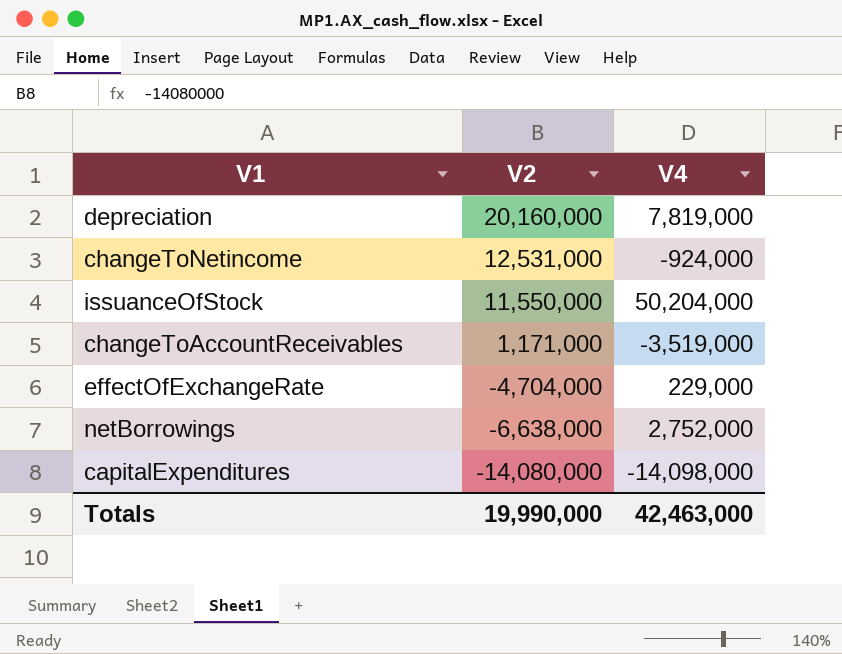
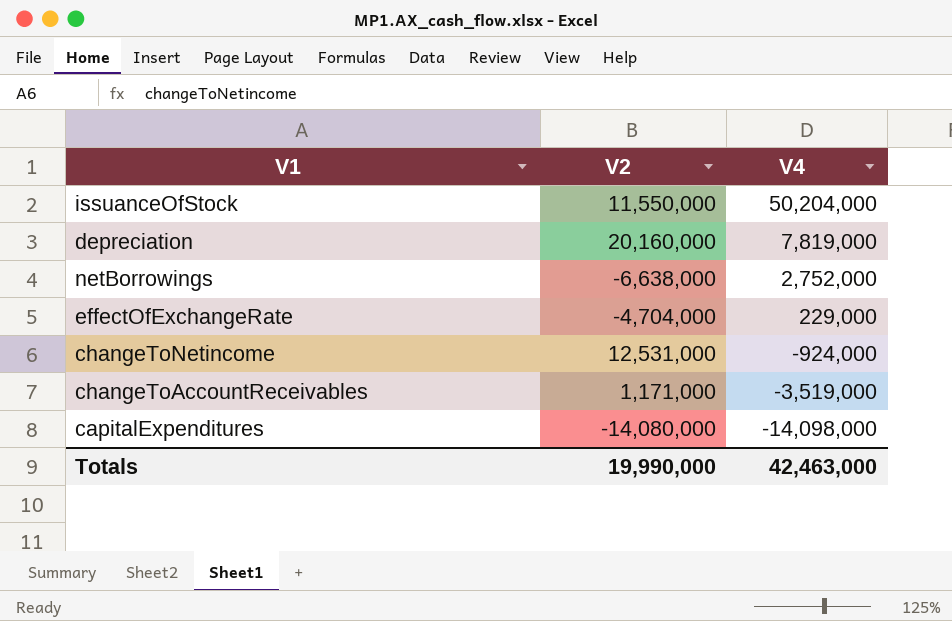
row order: V2 descending -> V4 descending

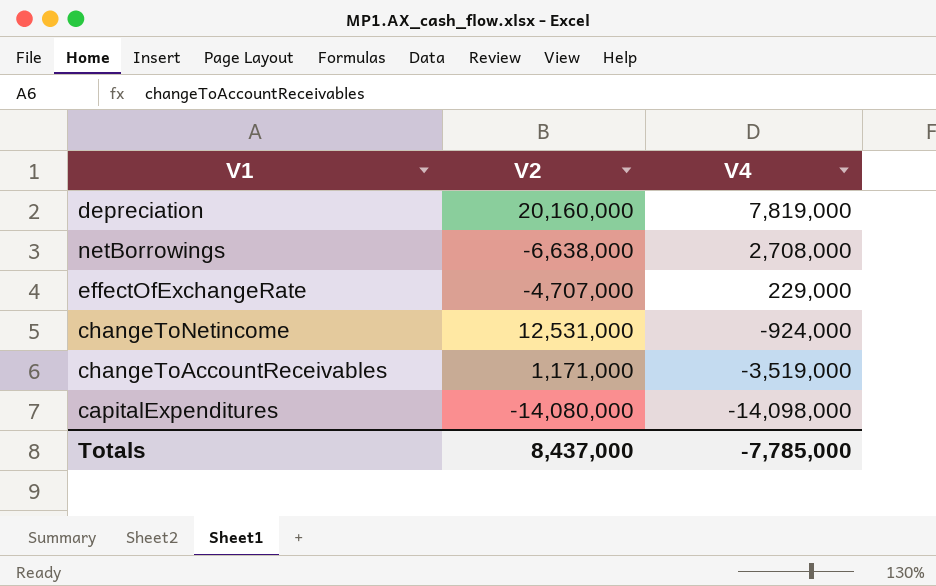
row issuanceOfStock: 11,550,000 | 50,204,000 -> none
netBorrowings | V4: 2,752,000 -> 2,708,000
effectOfExchangeRate | V2: -4,704,000 -> -4,707,000
Totals | V2: 19,990,000 -> 8,437,000
Totals | V4: 42,463,000 -> -7,785,000

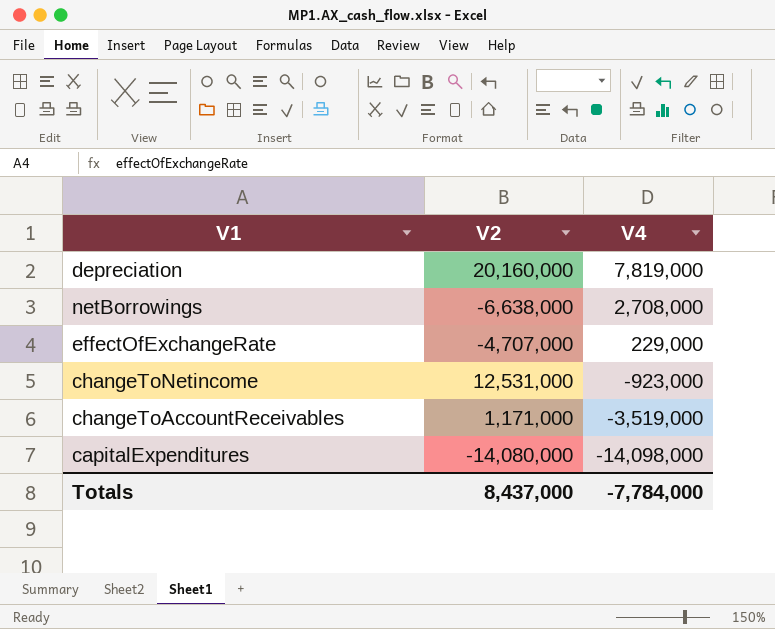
changeToNetincome | V4: -924,000 -> -923,000
Totals | V4: -7,785,000 -> -7,784,000

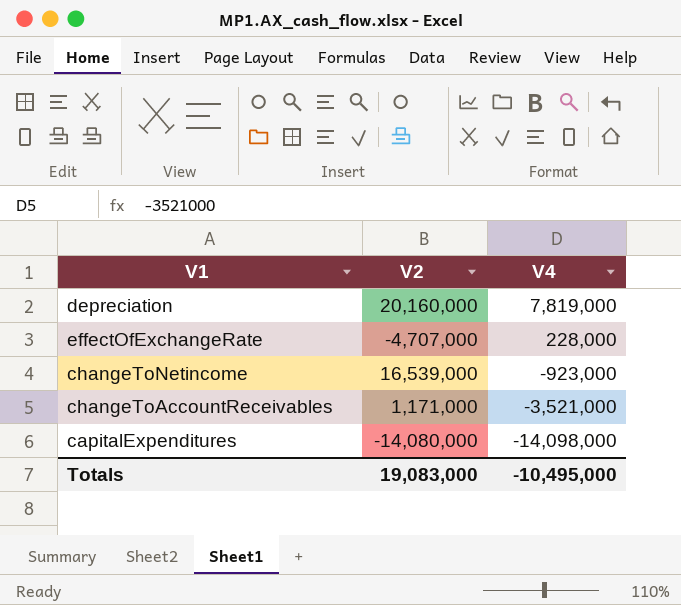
row netBorrowings: -6,638,000 | 2,708,000 -> none
effectOfExchangeRate | V4: 229,000 -> 228,000
changeToNetincome | V2: 12,531,000 -> 16,539,000
changeToAccountReceivables | V4: -3,519,000 -> -3,521,000
Totals | V2: 8,437,000 -> 19,083,000
Totals | V4: -7,784,000 -> -10,495,000

